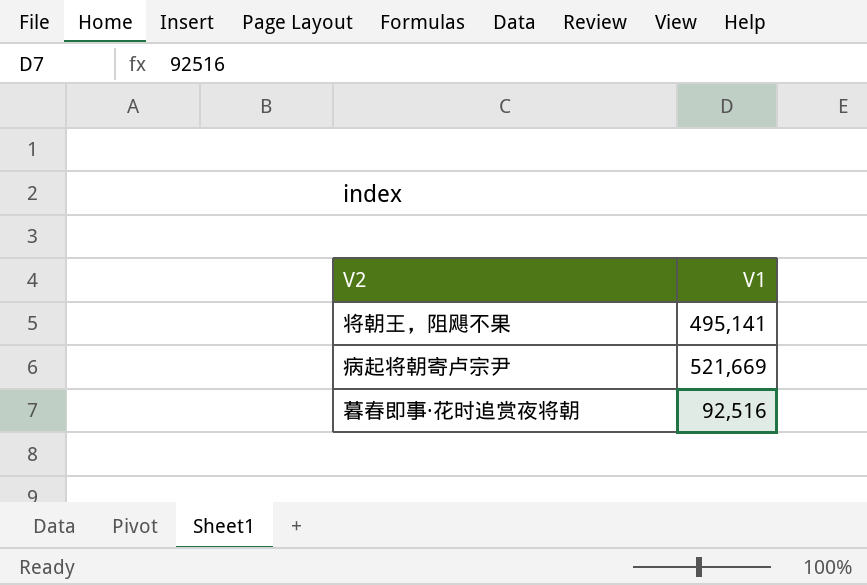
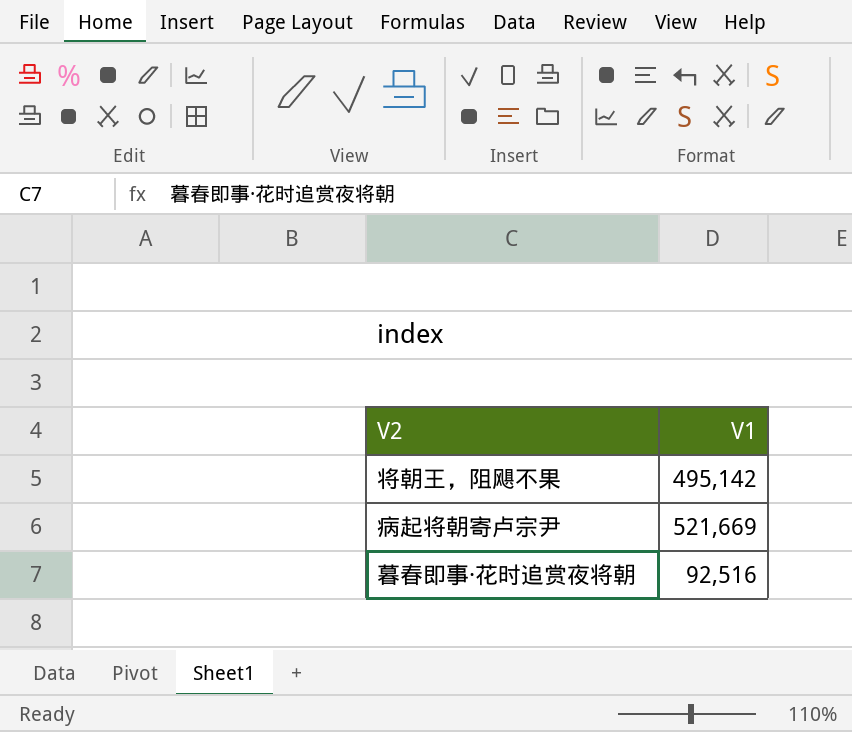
将朝王，阻飓不果 | V1: 495,141 -> 495,142

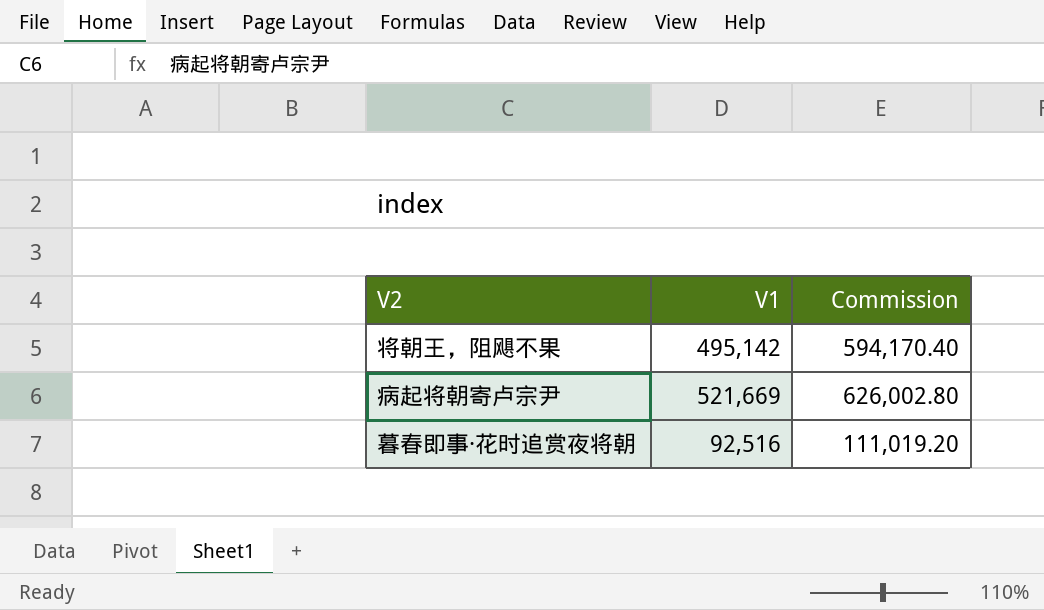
column Commission | formula: none -> [V1] * 1.2

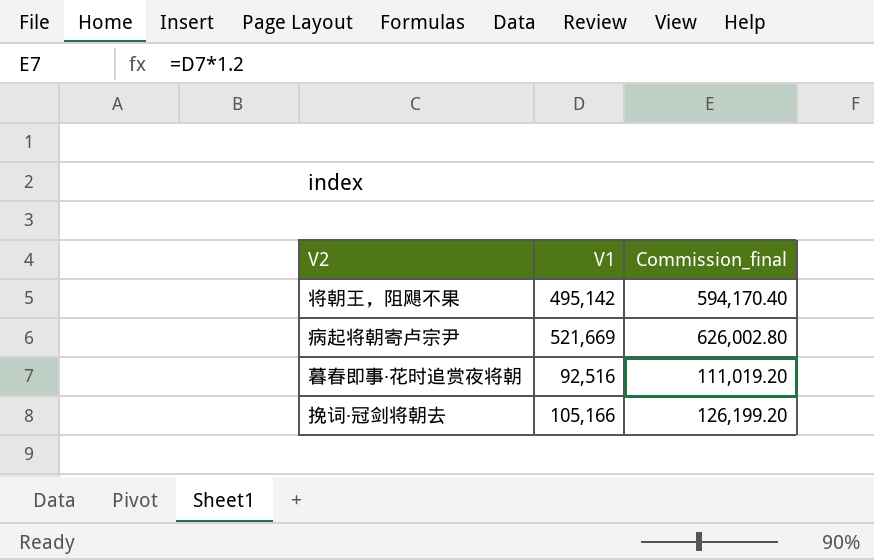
column name: Commission -> Commission_final
row 挽词·冠剑将朝去: none -> 105,166 | 126,199.20

